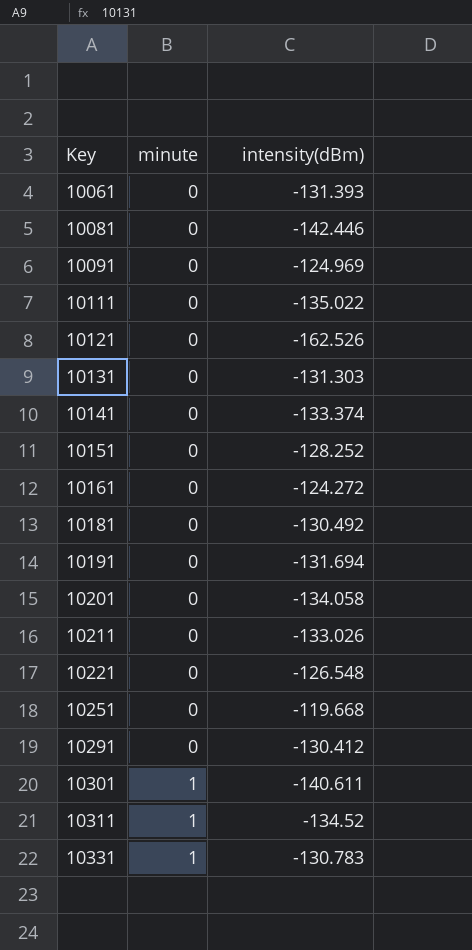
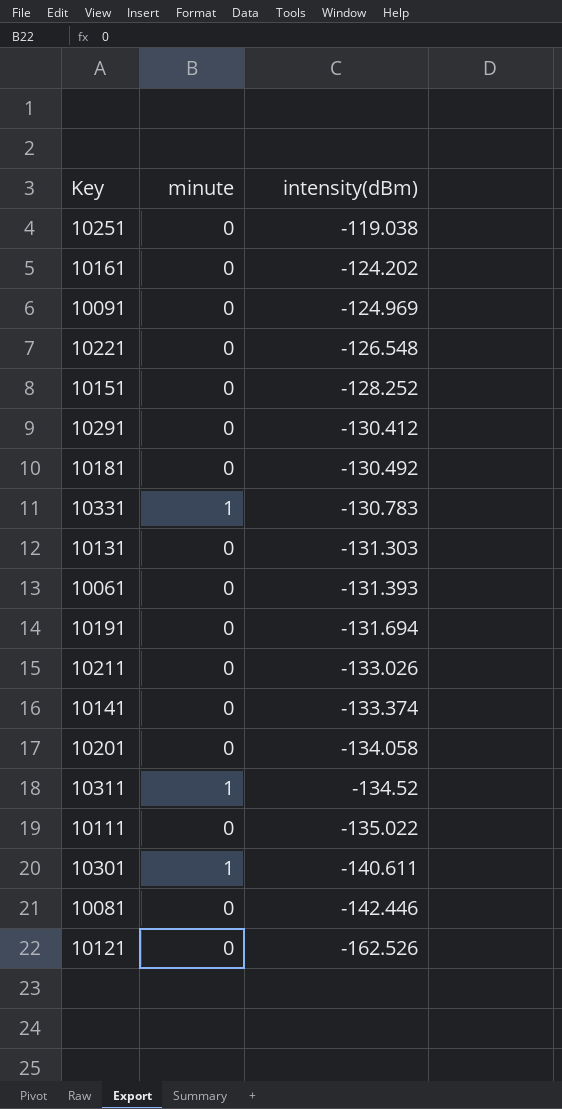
row order: Key ascending -> intensity(dBm) descending
10251 | intensity(dBm): -119.668 -> -119.038
10161 | intensity(dBm): -124.272 -> -124.202

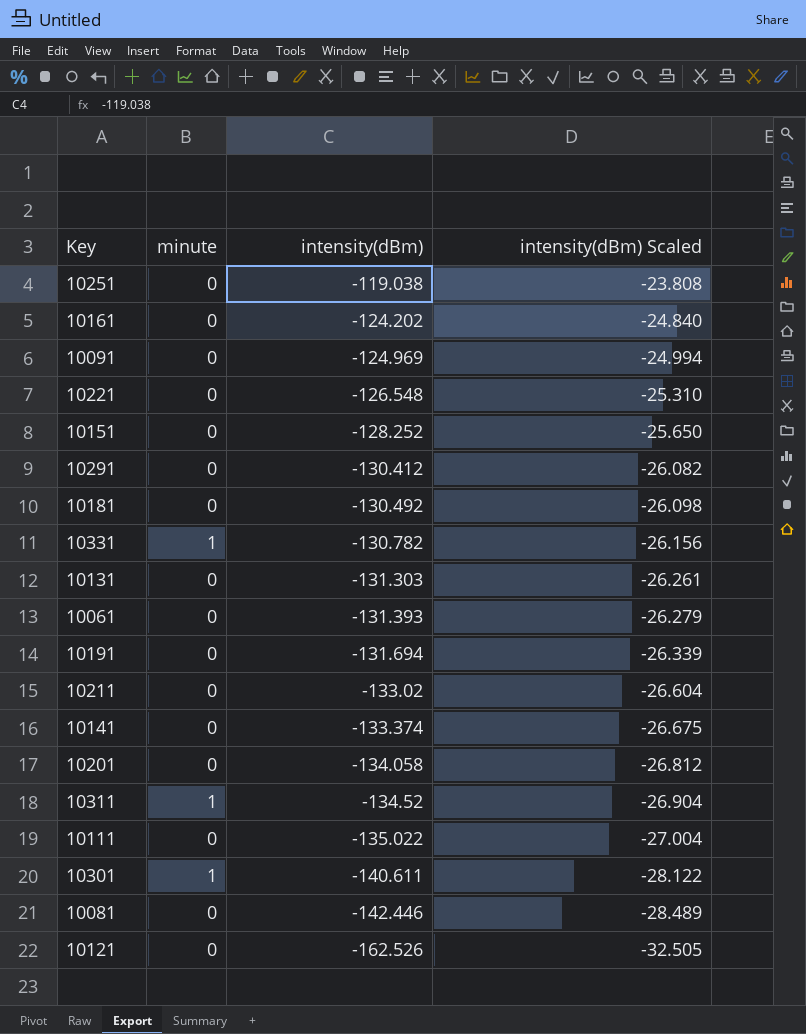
column intensity(dBm) Scaled | formula: none -> [intensity(dBm)] * 0.2
10331 | intensity(dBm): -130.783 -> -130.782
10211 | intensity(dBm): -133.026 -> -133.02

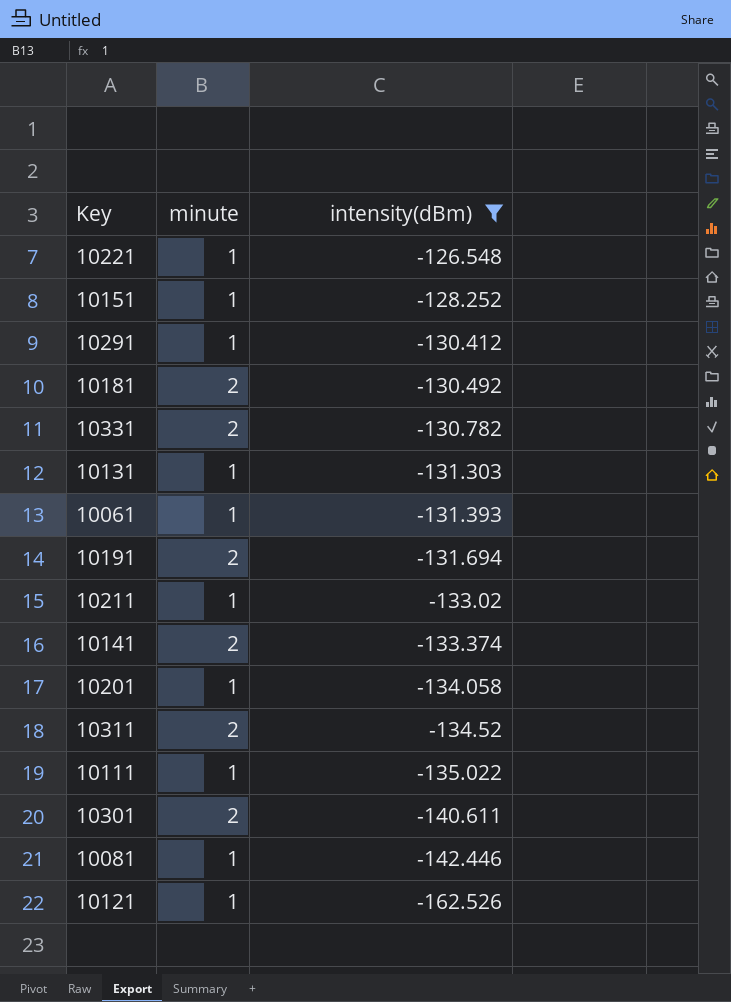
filter: none -> intensity(dBm) <= -126.548
column intensity(dBm) Scaled | formula: [intensity(dBm)] * 0.2 -> none
10221 | minute: 0 -> 1
10151 | minute: 0 -> 1
10291 | minute: 0 -> 1
10181 | minute: 0 -> 2
10331 | minute: 1 -> 2
10131 | minute: 0 -> 1
10061 | minute: 0 -> 1
10191 | minute: 0 -> 2
10211 | minute: 0 -> 1
10141 | minute: 0 -> 2
10201 | minute: 0 -> 1
10311 | minute: 1 -> 2
10111 | minute: 0 -> 1
10301 | minute: 1 -> 2
10081 | minute: 0 -> 1
10121 | minute: 0 -> 1

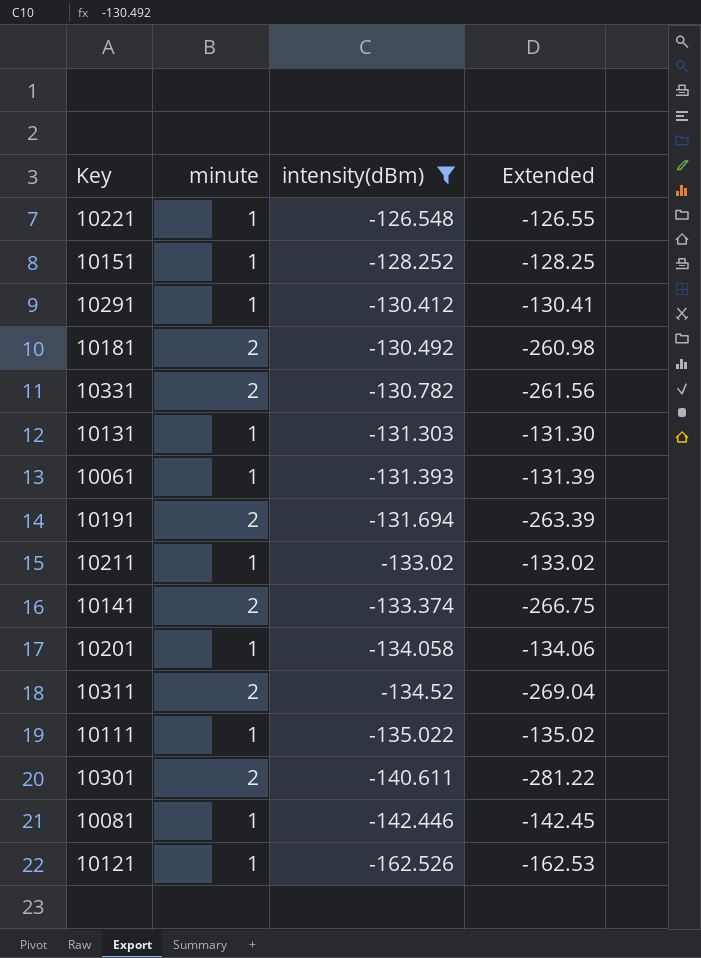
column Extended | formula: none -> [minute] * [intensity(dBm)]

